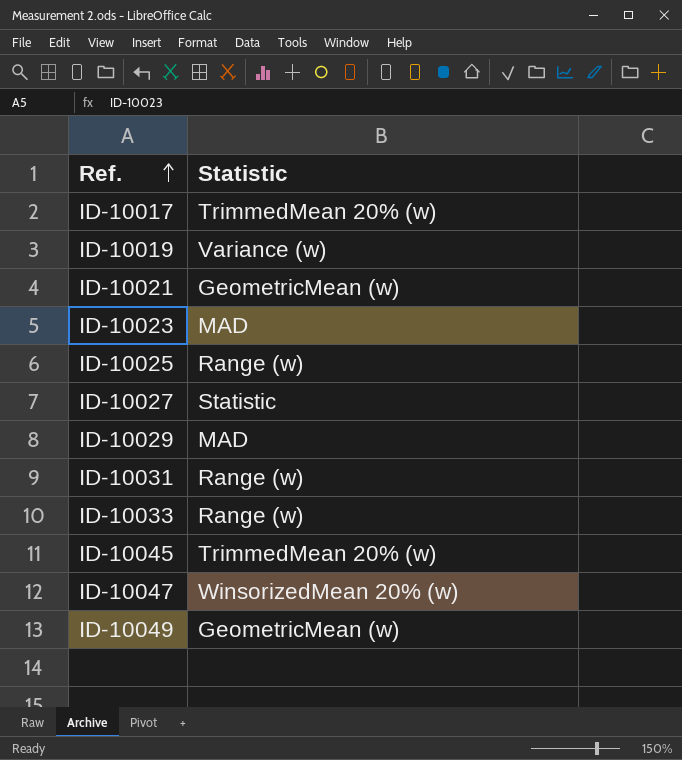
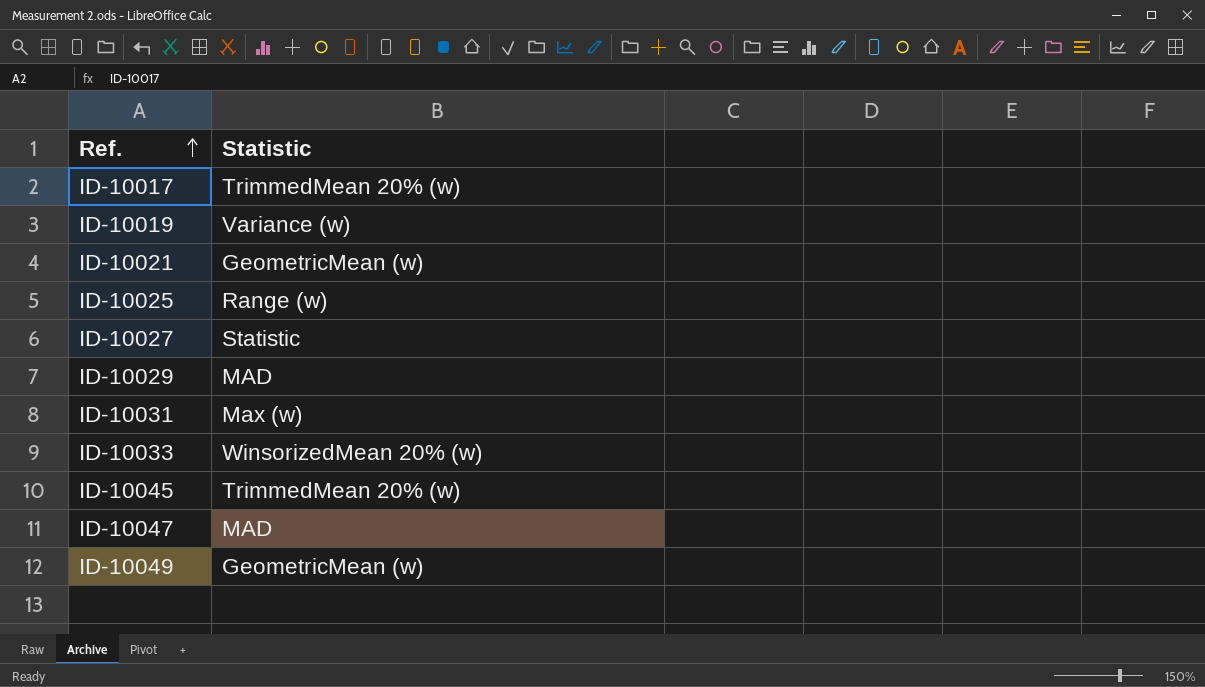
row ID-10023: MAD -> none
ID-10031 | Statistic: Range (w) -> Max (w)
ID-10033 | Statistic: Range (w) -> WinsorizedMean 20% (w)
ID-10047 | Statistic: WinsorizedMean 20% (w) -> MAD

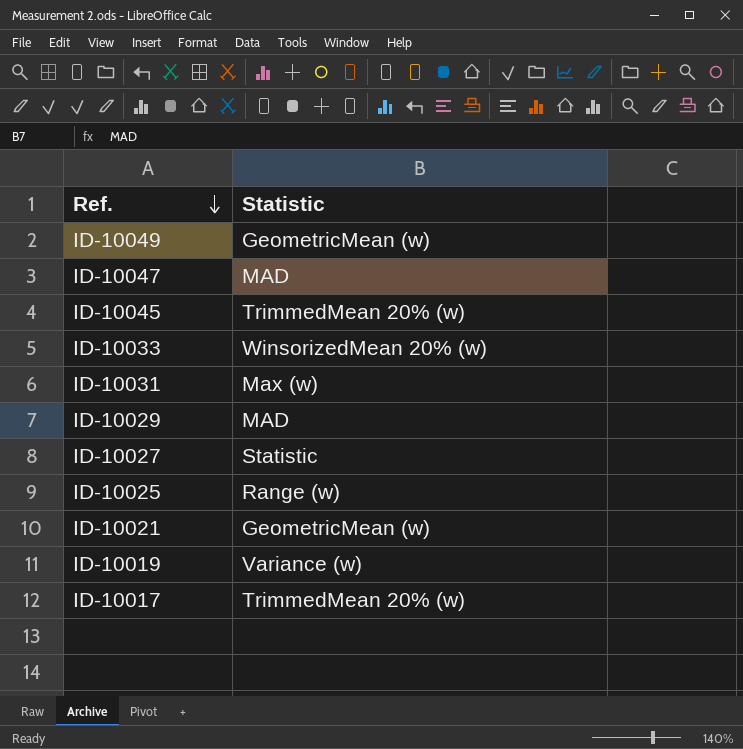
row order: Ref. ascending -> Ref. descending

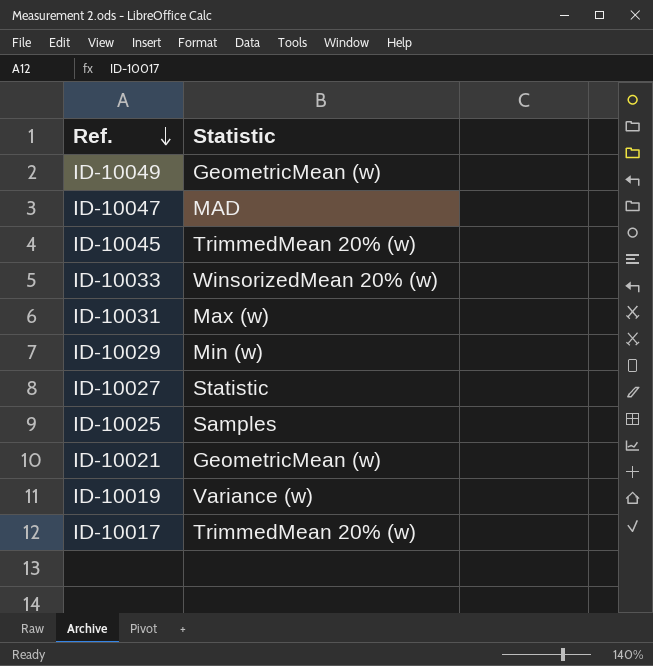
ID-10029 | Statistic: MAD -> Min (w)
ID-10025 | Statistic: Range (w) -> Samples

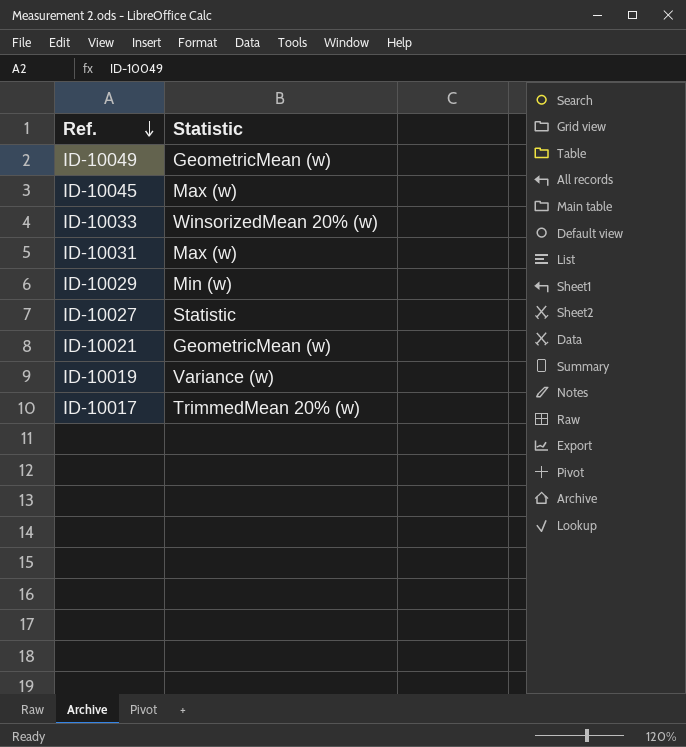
row ID-10047: MAD -> none
row ID-10025: Samples -> none
ID-10045 | Statistic: TrimmedMean 20% (w) -> Max (w)

